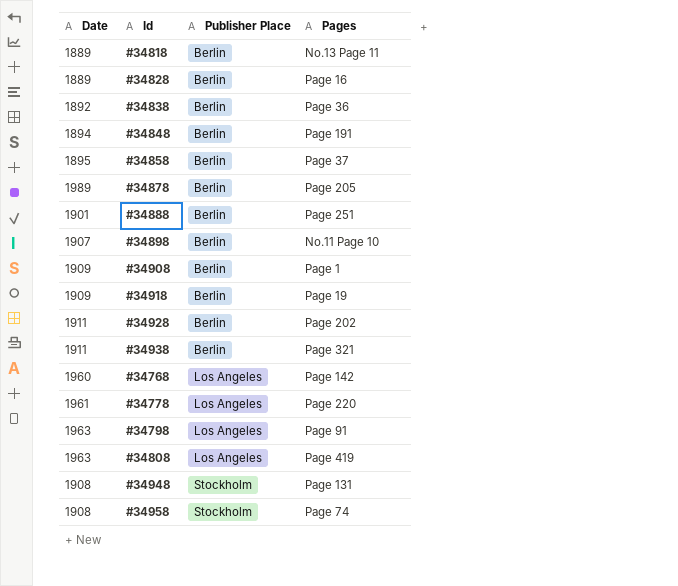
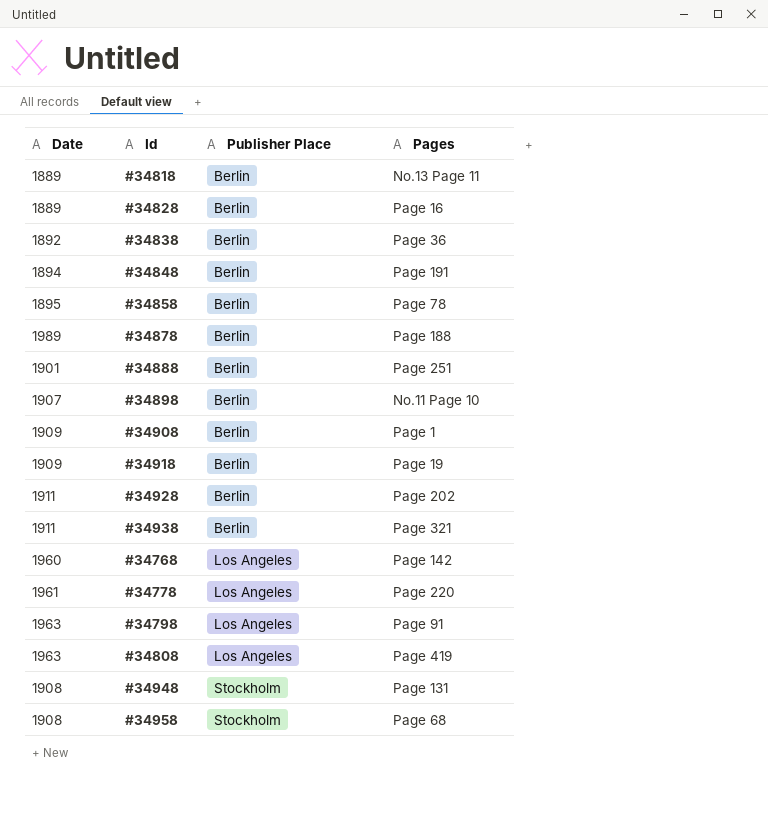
#34858 | Pages: Page 37 -> Page 78
#34878 | Pages: Page 205 -> Page 188
#34958 | Pages: Page 74 -> Page 68

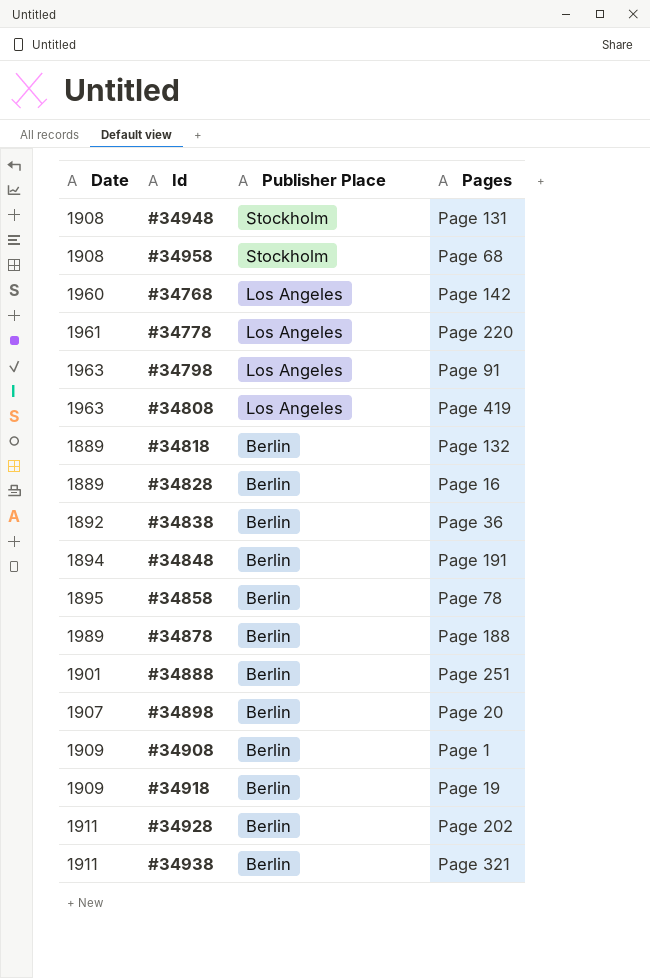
row order: Publisher Place ascending -> Publisher Place descending
#34818 | Pages: No.13 Page 11 -> Page 132
#34898 | Pages: No.11 Page 10 -> Page 20

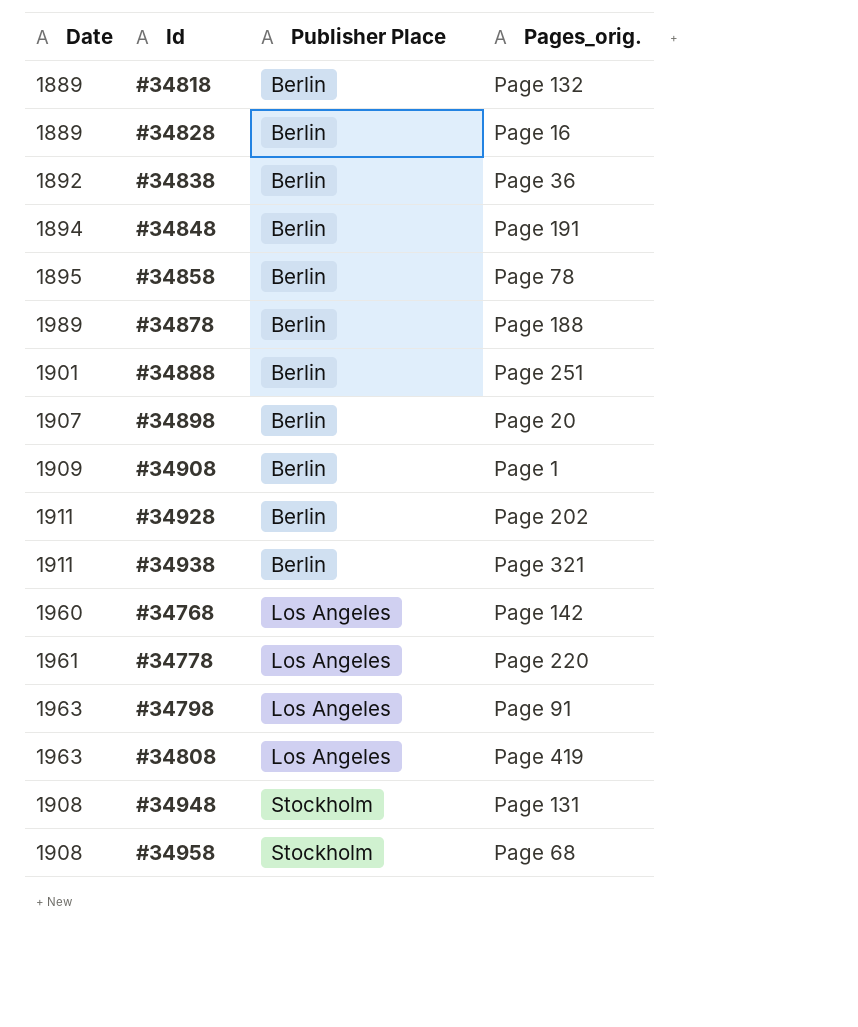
row order: Publisher Place descending -> Publisher Place ascending
column name: Pages -> Pages_orig.
row #34918: 1909 | Berlin | Page 19 -> none

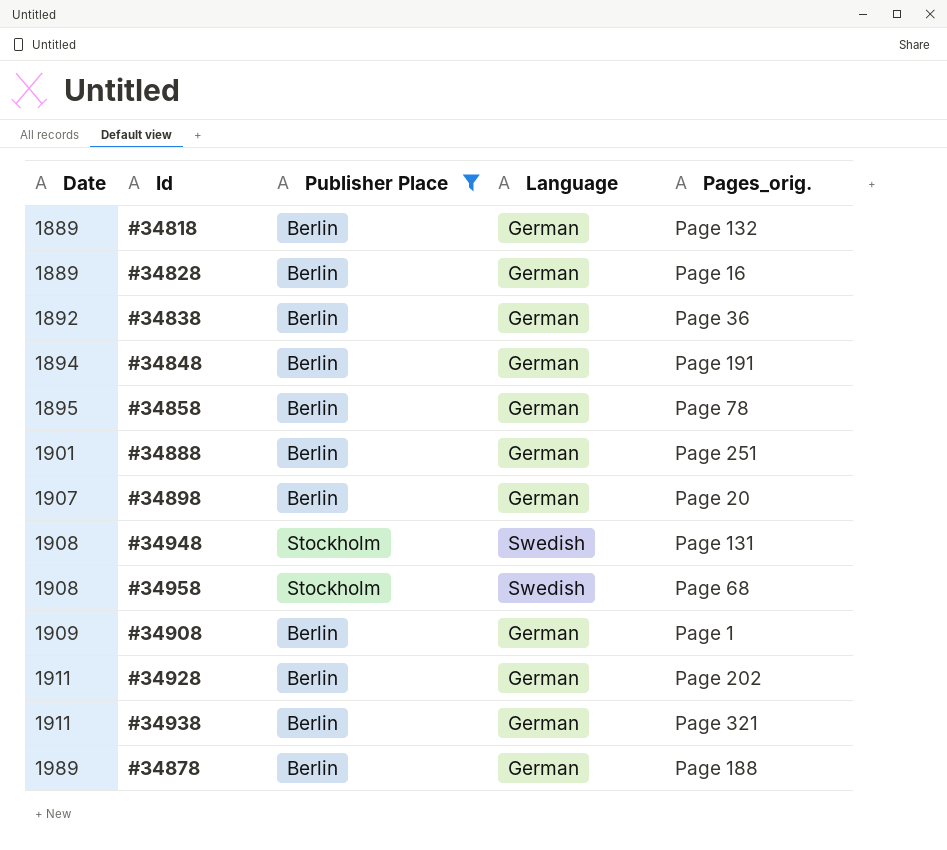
filter: none -> Publisher Place != Los Angeles
row order: Publisher Place ascending -> Date ascending
column Language | position: none -> 4

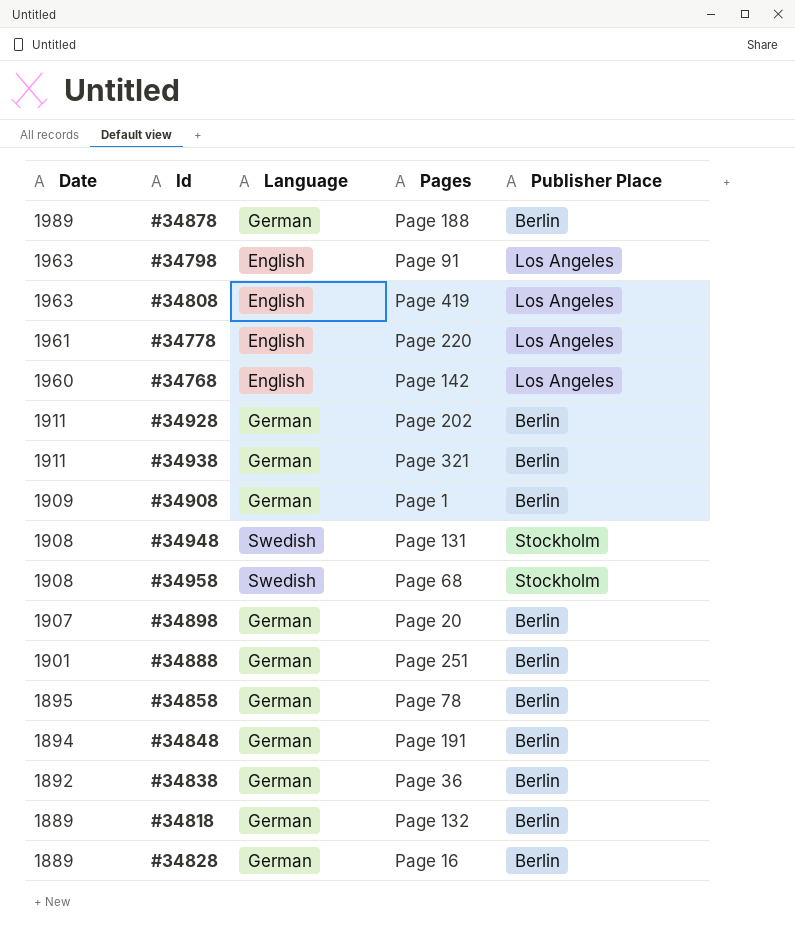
filter: Publisher Place != Los Angeles -> none
row order: Date ascending -> Date descending
column name: Pages_orig. -> Pages
column Publisher Place | position: 3 -> 5

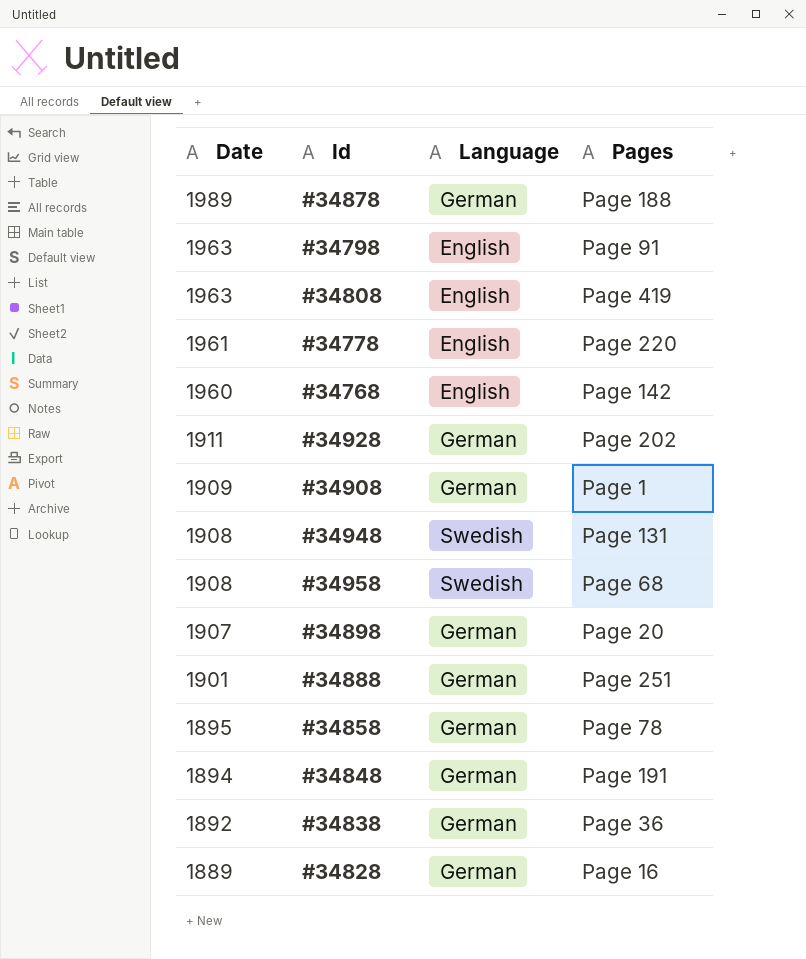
column Publisher Place | position: 5 -> none
row #34938: 1911 | German | Page 321 | Berlin -> none
row #34818: 1889 | German | Page 132 | Berlin -> none

